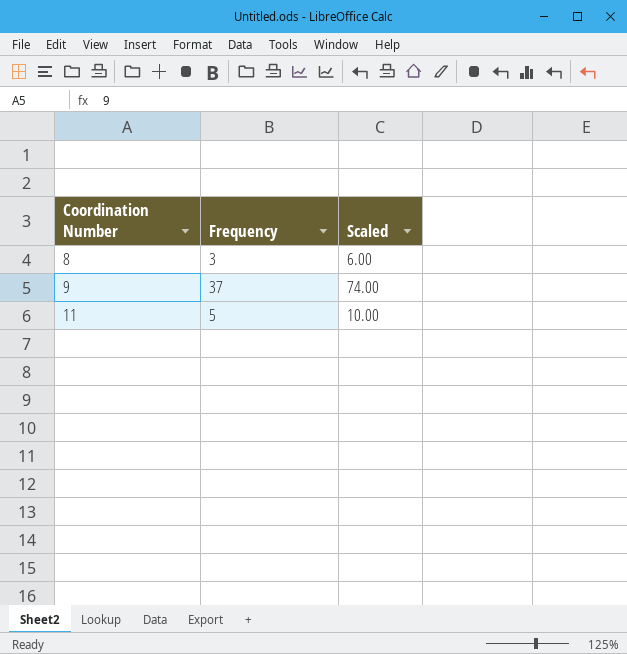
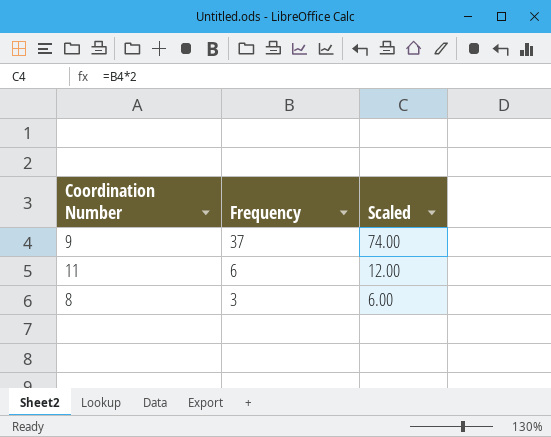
row order: Coordination Number ascending -> Frequency descending
11 | Frequency: 5 -> 6
11 | Scaled: 10.00 -> 12.00

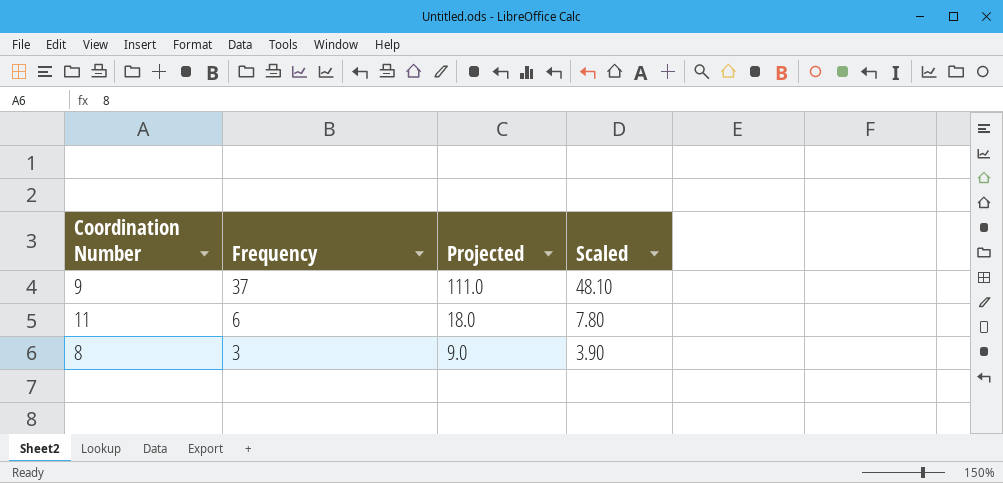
column Projected | formula: none -> [Frequency] * 3
column Scaled | formula: [Frequency] * 2 -> [Frequency] * 1.3

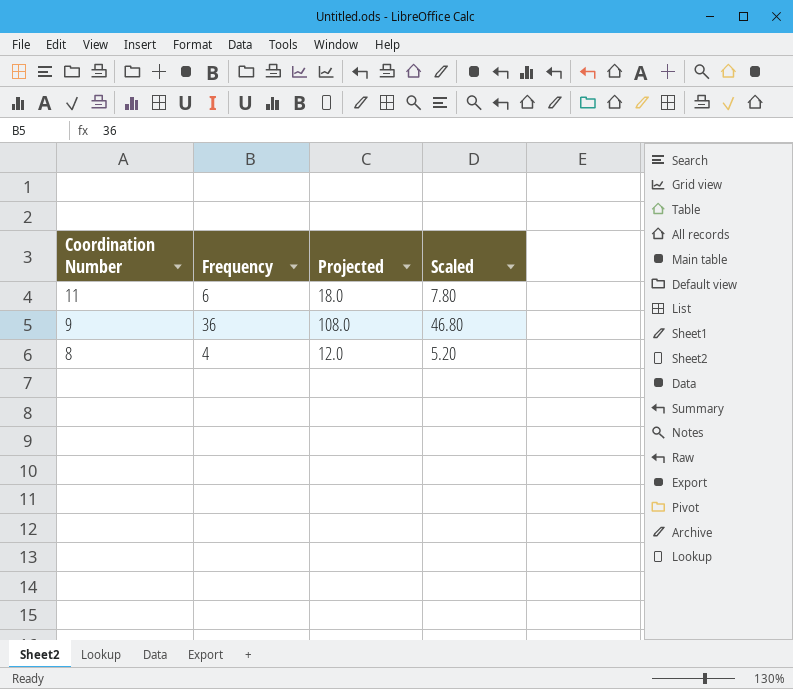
row order: Frequency descending -> Coordination Number descending
9 | Frequency: 37 -> 36
9 | Projected: 111.0 -> 108.0
9 | Scaled: 48.10 -> 46.80
8 | Frequency: 3 -> 4
8 | Projected: 9.0 -> 12.0
8 | Scaled: 3.90 -> 5.20

